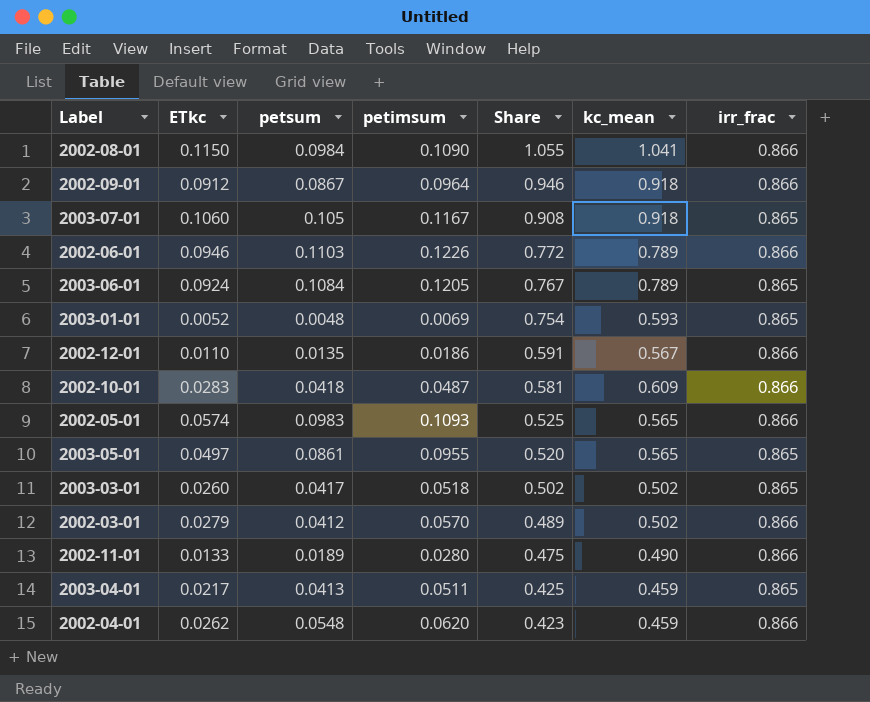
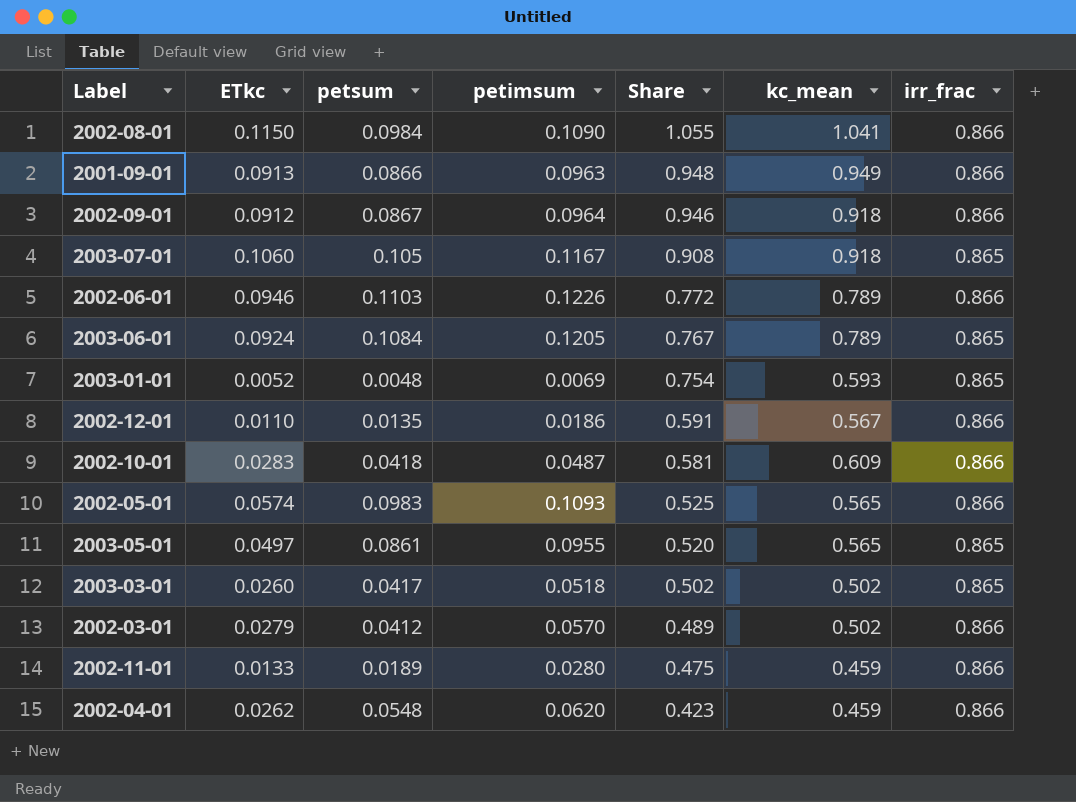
row 2003-04-01: 0.0217 | 0.0413 | 0.0511 | 0.425 | 0.459 | 0.865 -> none
row 2001-09-01: none -> 0.0913 | 0.0866 | 0.0963 | 0.948 | 0.949 | 0.866
2002-11-01 | kc_mean: 0.490 -> 0.459

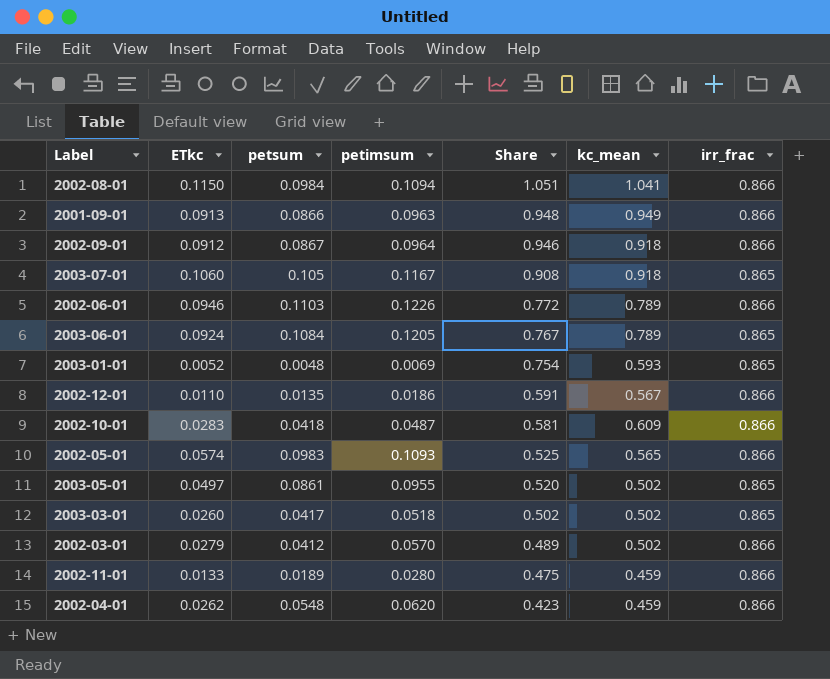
2002-08-01 | petimsum: 0.1090 -> 0.1094
2002-08-01 | Share: 1.055 -> 1.051
2003-05-01 | kc_mean: 0.565 -> 0.502

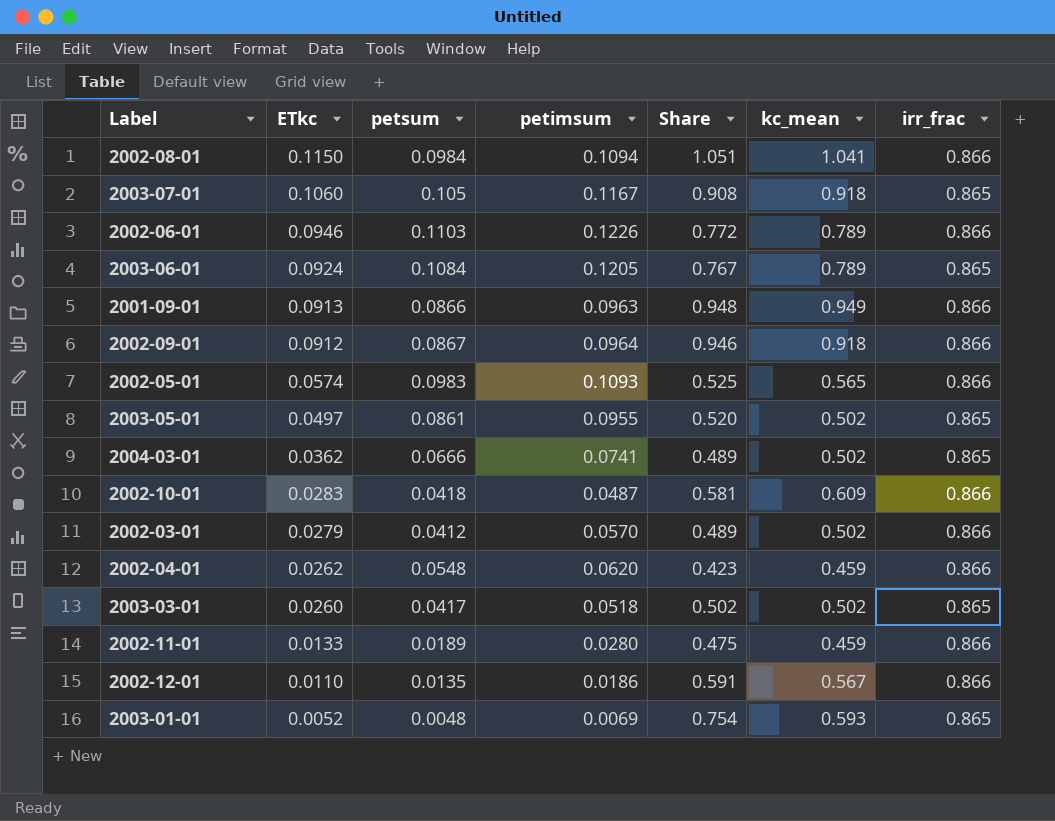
row order: Share descending -> ETkc descending
row 2004-03-01: none -> 0.0362 | 0.0666 | 0.0741 | 0.489 | 0.502 | 0.865

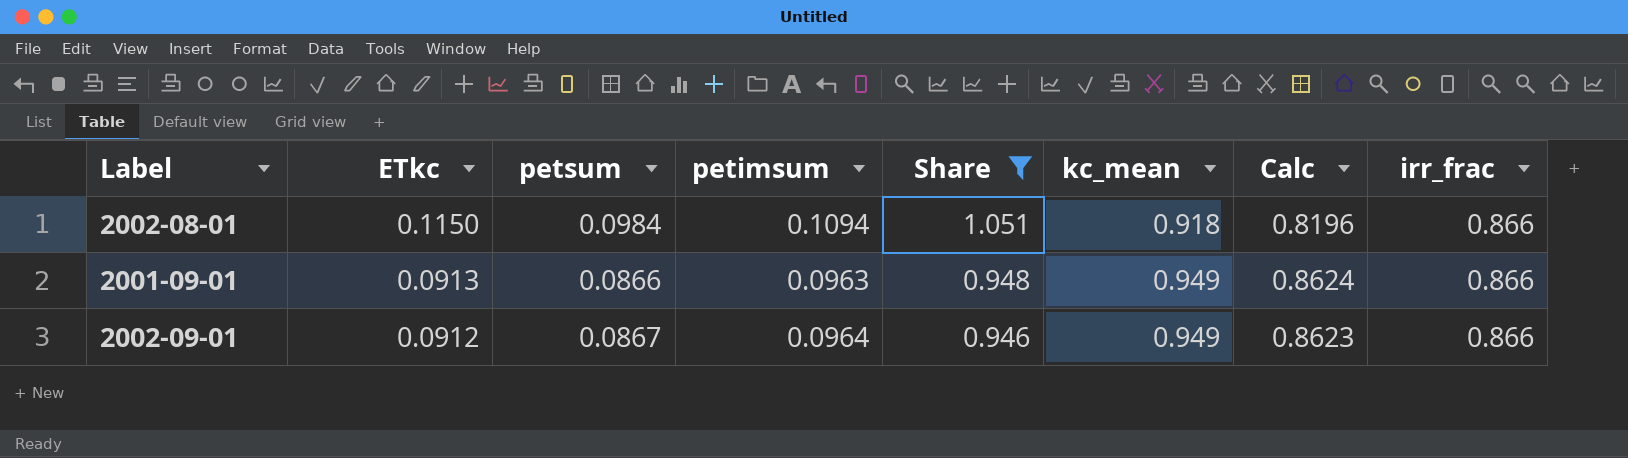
filter: none -> Share >= 0.946
column Calc | formula: none -> [kc_mean] - [petsum]
2002-08-01 | kc_mean: 1.041 -> 0.918
2002-09-01 | kc_mean: 0.918 -> 0.949

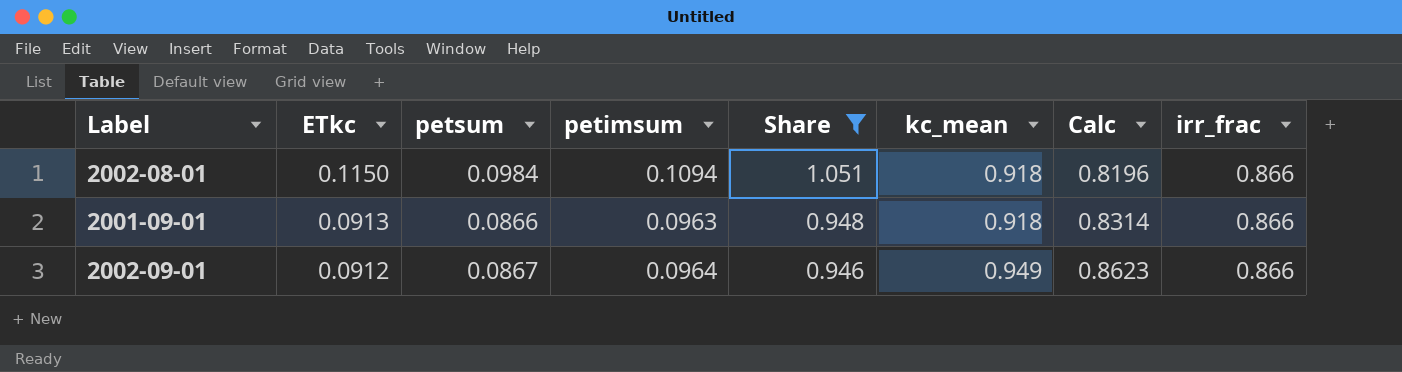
2001-09-01 | kc_mean: 0.949 -> 0.918
2001-09-01 | Calc: 0.8624 -> 0.8314

